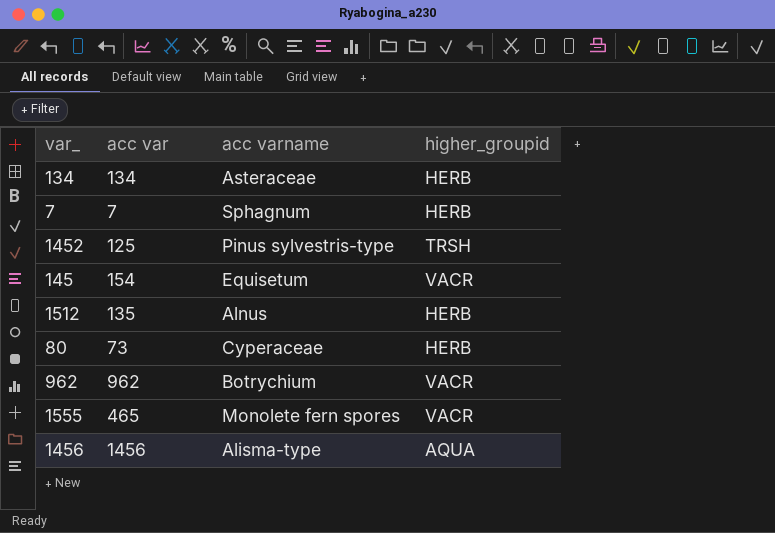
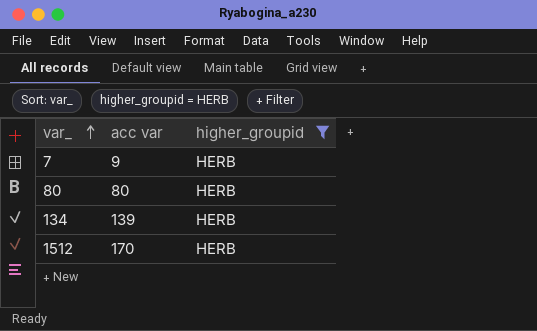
filter: none -> higher_groupid = HERB
row order: none -> var_ ascending
column acc varname | position: 3 -> none
7 | acc var: 7 -> 9
80 | acc var: 73 -> 80
134 | acc var: 134 -> 139
1512 | acc var: 135 -> 170

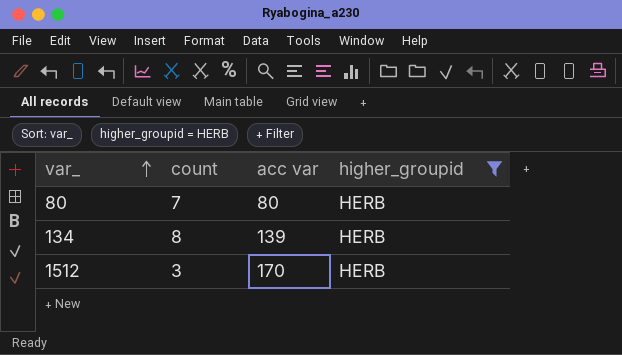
column count | position: none -> 2
row 7: 9 | HERB -> none

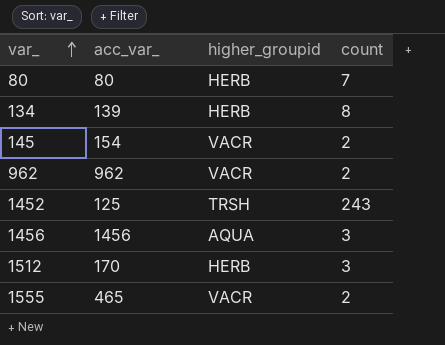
filter: higher_groupid = HERB -> none
column name: acc var -> acc_var_
column count | position: 2 -> 4

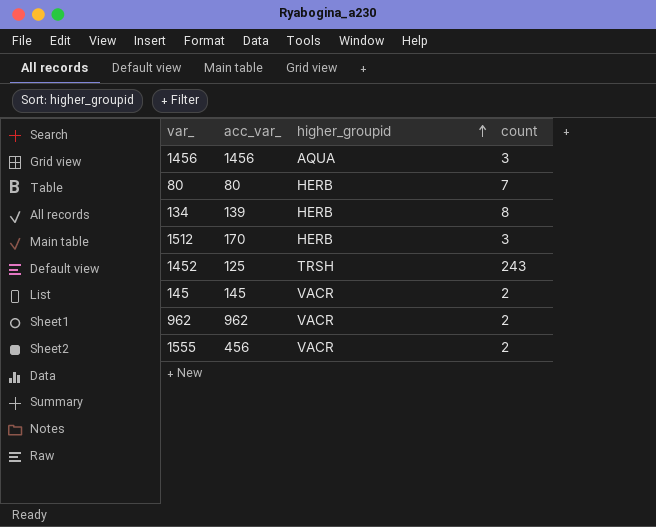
row order: var_ ascending -> higher_groupid ascending
145 | acc_var_: 154 -> 145
1555 | acc_var_: 465 -> 456

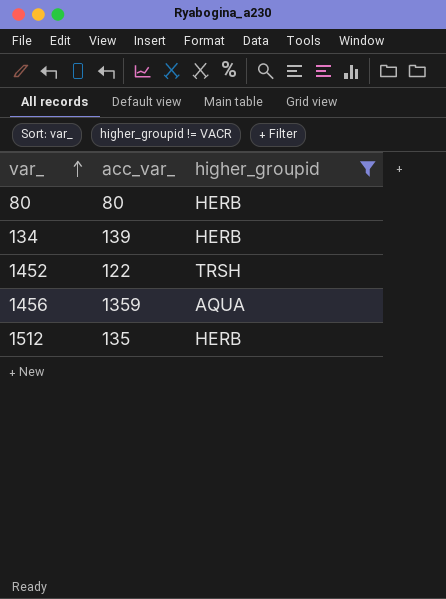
filter: none -> higher_groupid != VACR
row order: higher_groupid ascending -> var_ ascending
column count | position: 4 -> none
1452 | acc_var_: 125 -> 122
1456 | acc_var_: 1456 -> 1359
1512 | acc_var_: 170 -> 135

